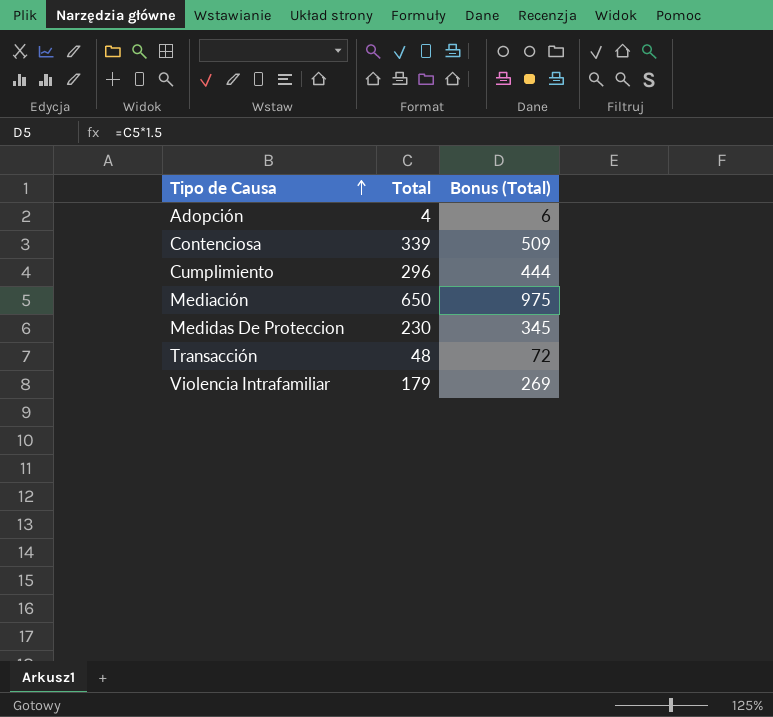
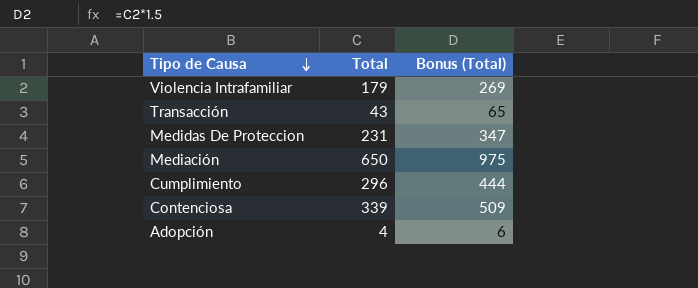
row order: Tipo de Causa ascending -> Tipo de Causa descending
Transacción | Total: 48 -> 43
Transacción | Bonus (Total): 72 -> 65
Medidas De Proteccion | Total: 230 -> 231
Medidas De Proteccion | Bonus (Total): 345 -> 347

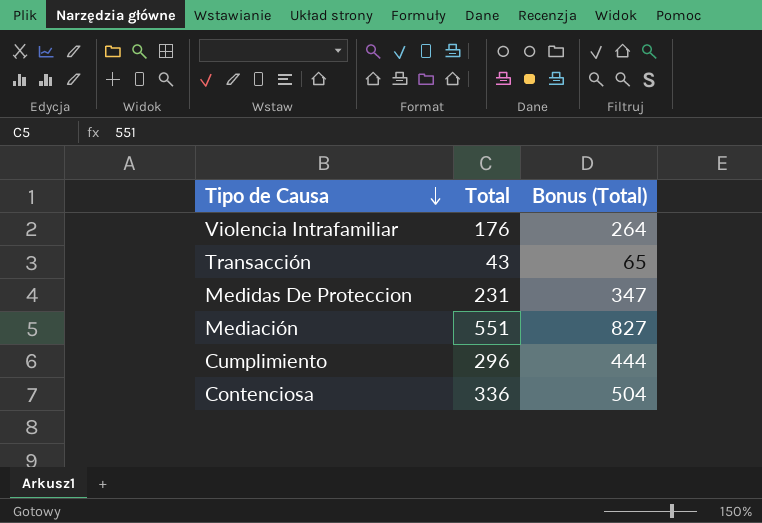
row Adopción: 4 | 6 -> none
Violencia Intrafamiliar | Total: 179 -> 176
Violencia Intrafamiliar | Bonus (Total): 269 -> 264
Mediación | Total: 650 -> 551
Mediación | Bonus (Total): 975 -> 827
Contenciosa | Total: 339 -> 336
Contenciosa | Bonus (Total): 509 -> 504

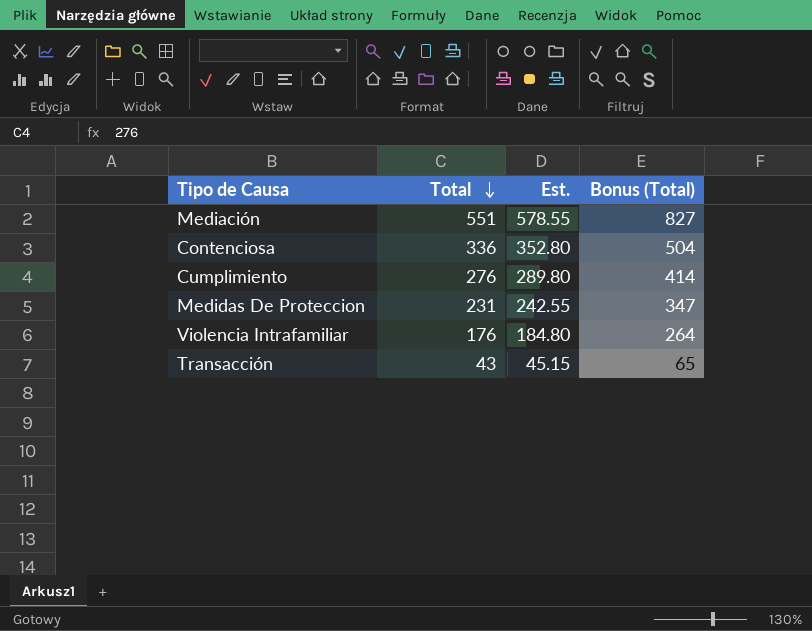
row order: Tipo de Causa descending -> Total descending
column Est. | formula: none -> [Total] * 1.05
Cumplimiento | Total: 296 -> 276
Cumplimiento | Bonus (Total): 444 -> 414

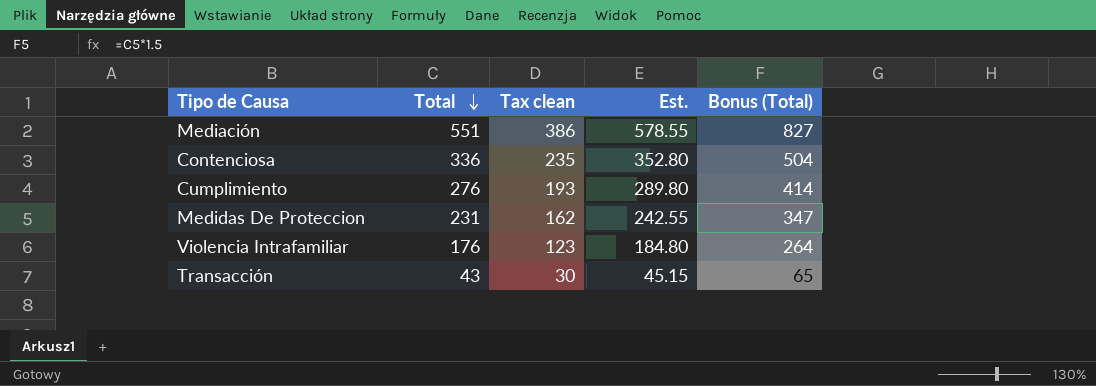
column Tax clean | formula: none -> [Total] * 0.7

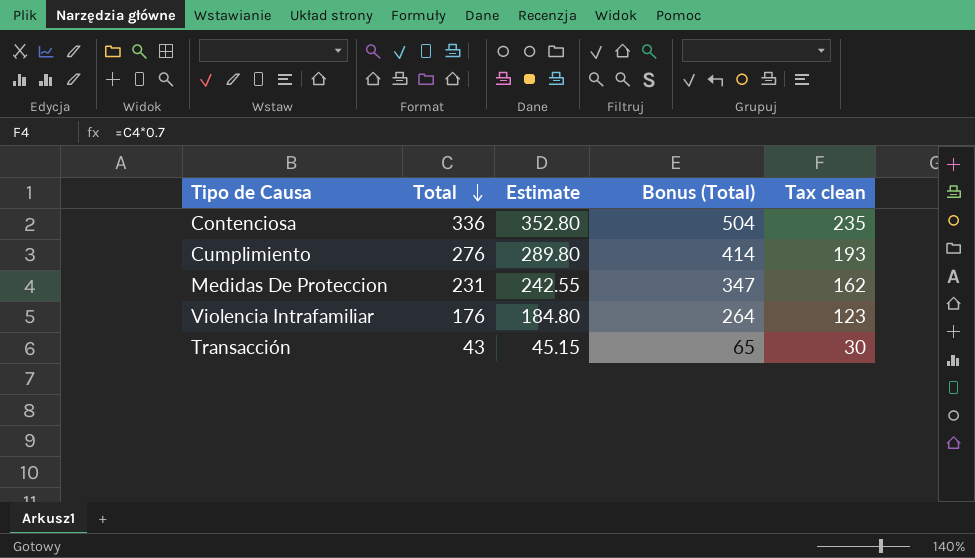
column name: Est. -> Estimate
column Tax clean | position: 3 -> 5
row Mediación: 551 | 386 | 578.55 | 827 -> none

